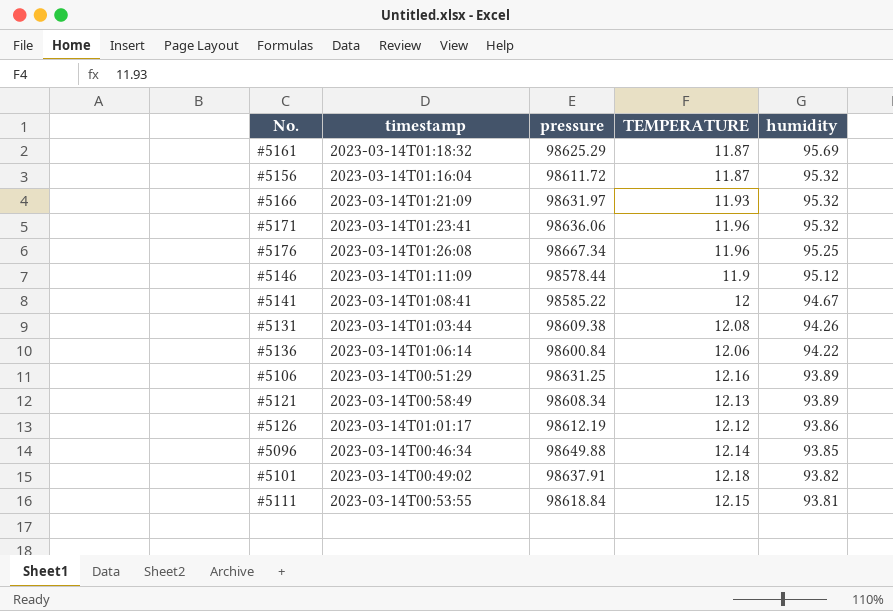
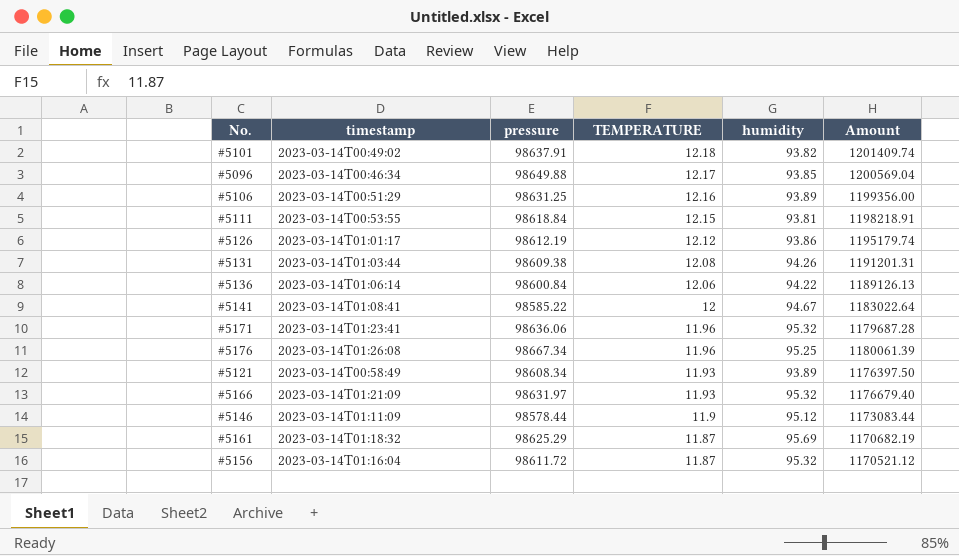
row order: humidity descending -> TEMPERATURE descending
column Amount | formula: none -> [pressure] * [TEMPERATURE]
#5096 | TEMPERATURE: 12.14 -> 12.17
#5121 | TEMPERATURE: 12.13 -> 11.93

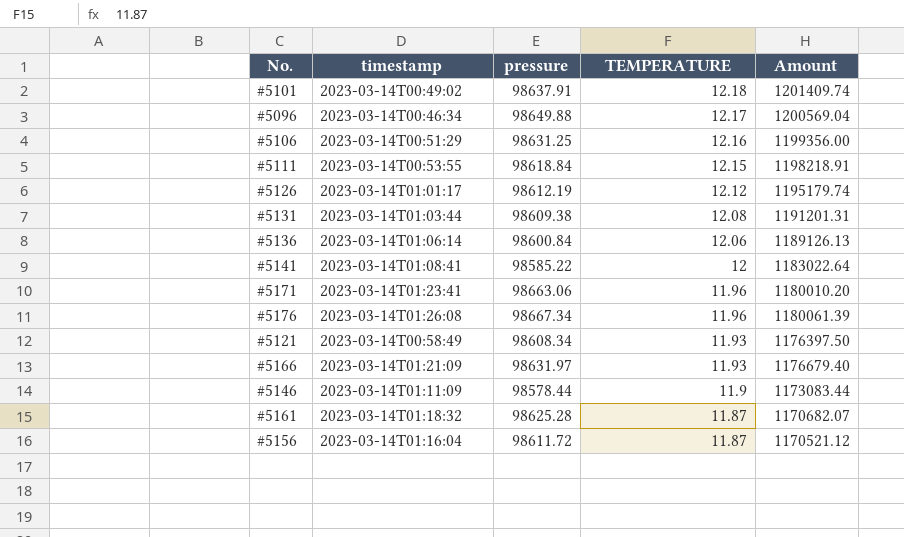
column humidity | position: 5 -> none
#5171 | pressure: 98636.06 -> 98663.06
#5171 | Amount: 1179687.28 -> 1180010.20
#5161 | pressure: 98625.29 -> 98625.28
#5161 | Amount: 1170682.19 -> 1170682.07

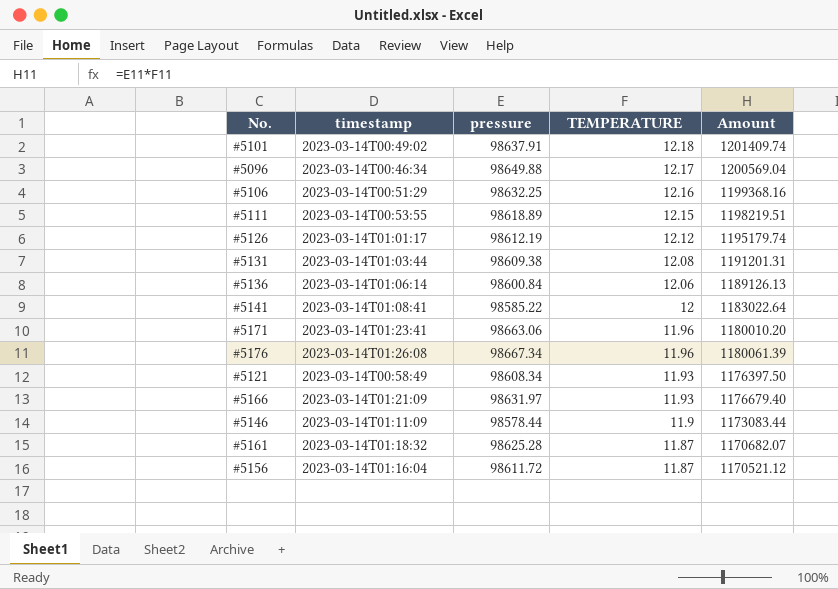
#5106 | pressure: 98631.25 -> 98632.25
#5106 | Amount: 1199356.00 -> 1199368.16
#5111 | pressure: 98618.84 -> 98618.89
#5111 | Amount: 1198218.91 -> 1198219.51

